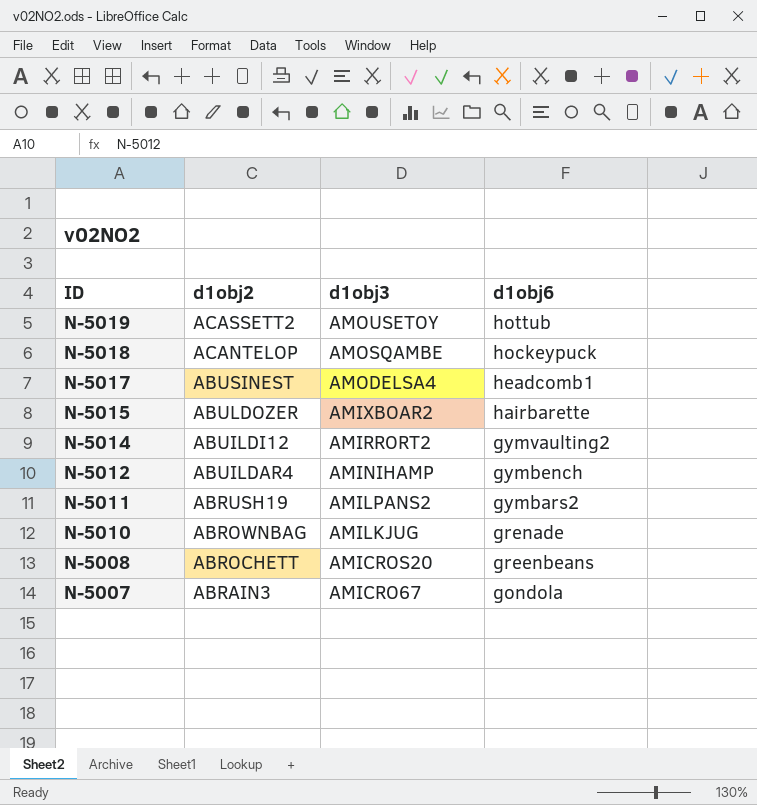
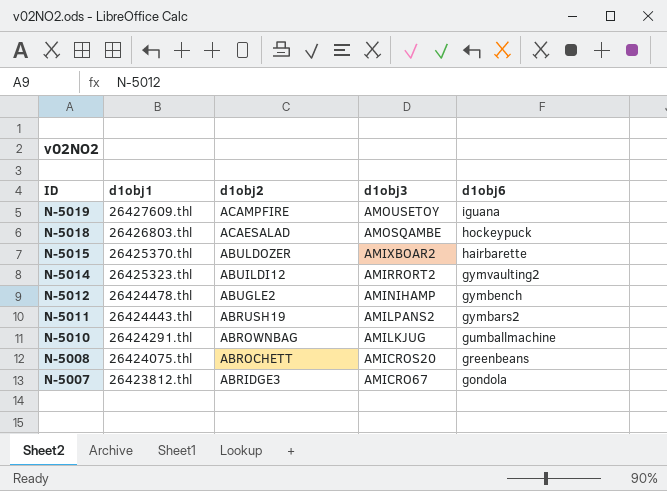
column d1obj1 | position: none -> 2
row N-5017: ABUSINEST | AMODELSA4 | headcomb1 -> none
N-5019 | d1obj2: ACASSETT2 -> ACAMPFIRE
N-5019 | d1obj6: hottub -> iguana
N-5018 | d1obj2: ACANTELOP -> ACAESALAD
N-5012 | d1obj2: ABUILDAR4 -> ABUGLE2
N-5010 | d1obj6: grenade -> gumballmachine
N-5007 | d1obj2: ABRAIN3 -> ABRIDGE3

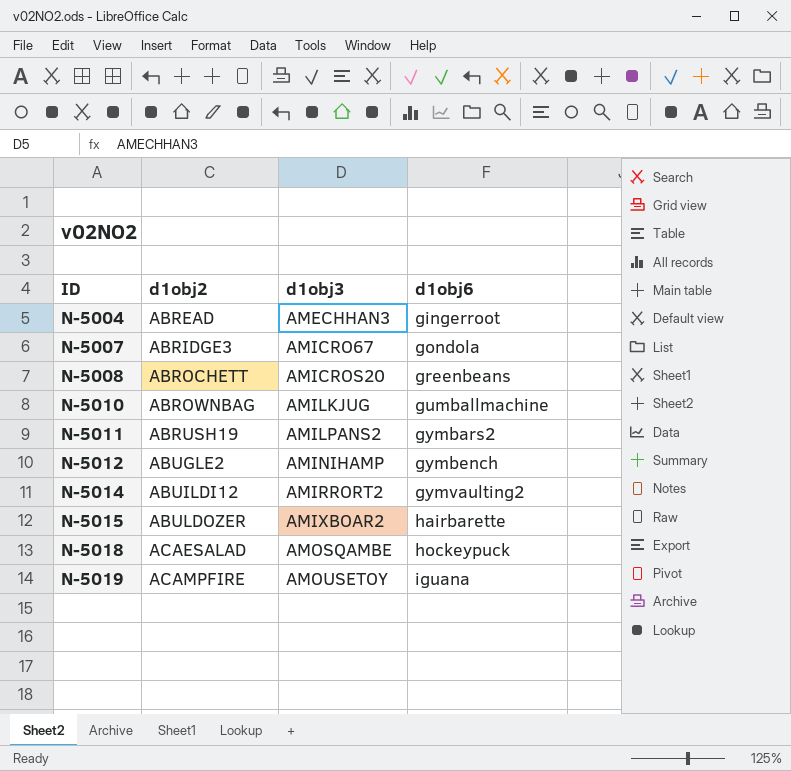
row order: ID descending -> ID ascending
column d1obj1 | position: 2 -> none
row N-5004: none -> ABREAD | AMECHHAN3 | gingerroot

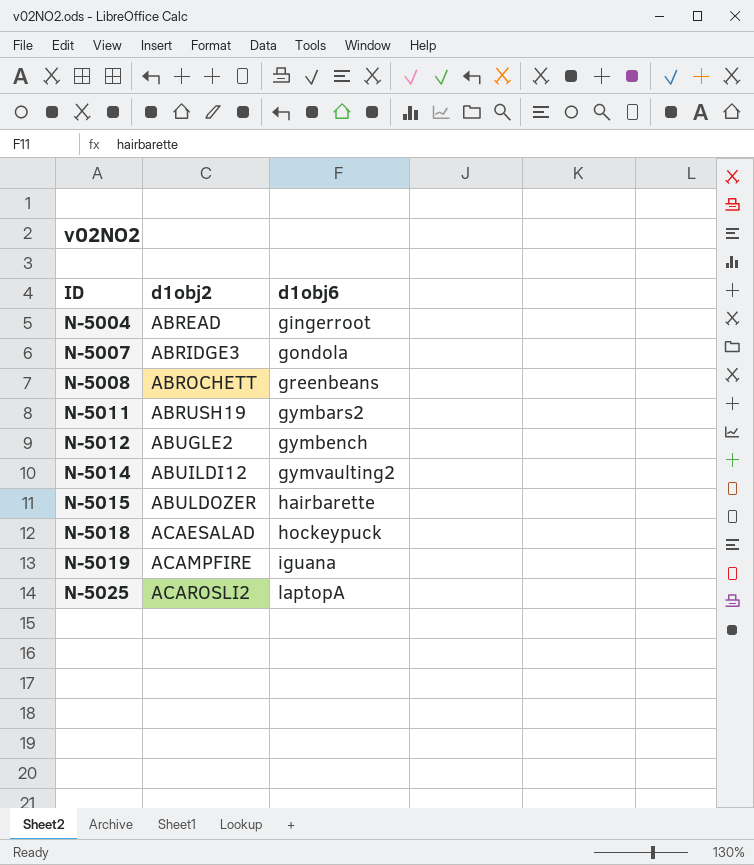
column d1obj3 | position: 3 -> none
row N-5010: ABROWNBAG | AMILKJUG | gumballmachine -> none
row N-5025: none -> ACAROSLI2 | laptopA

